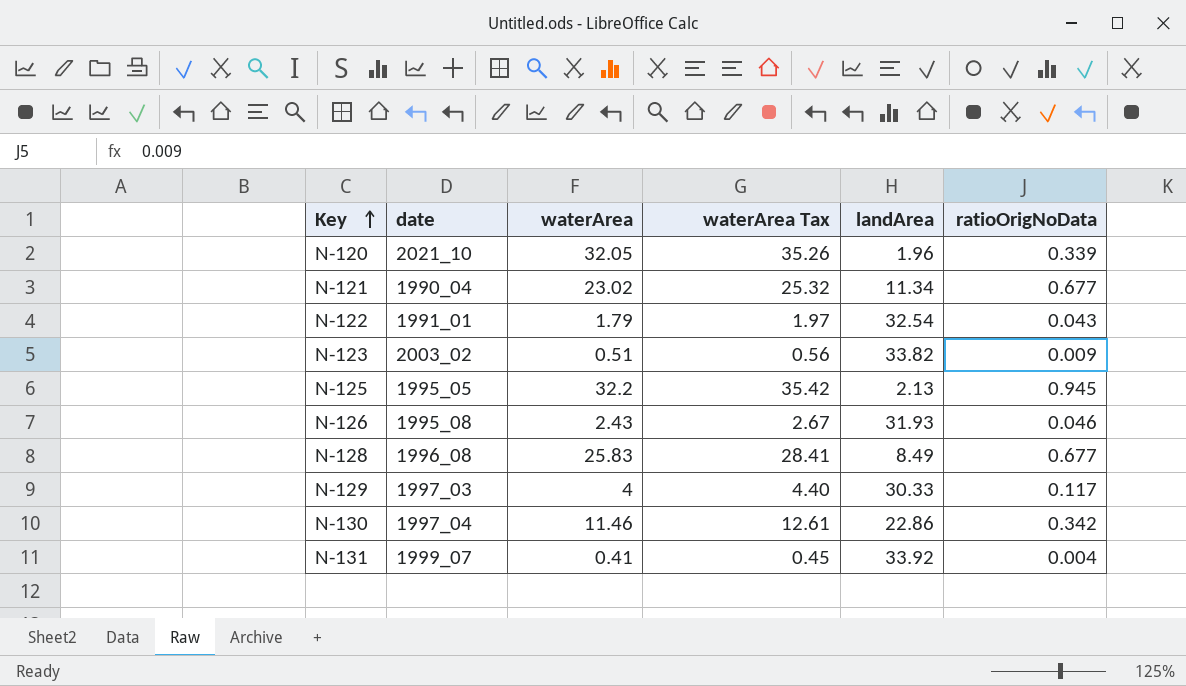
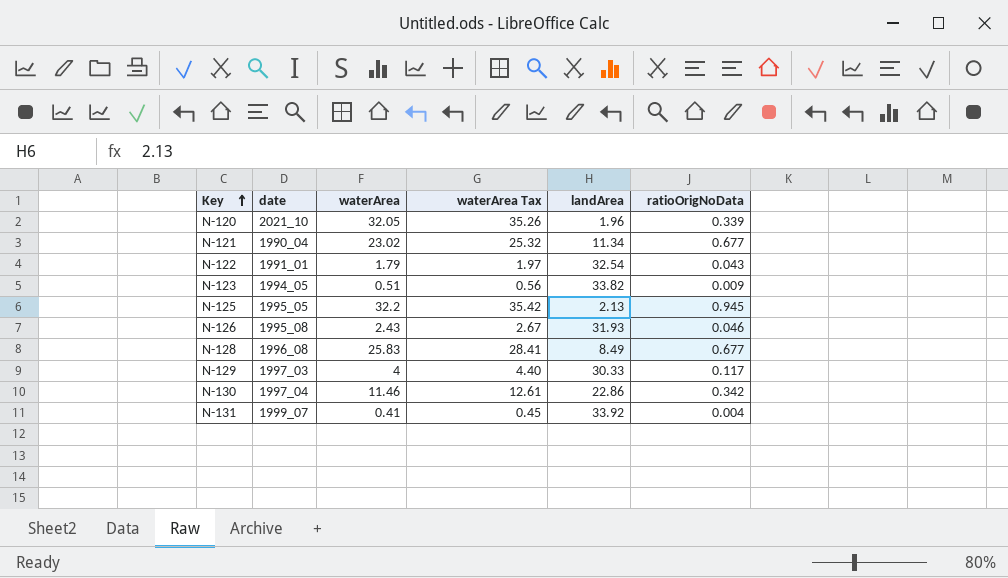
N-123 | date: 2003_02 -> 1994_05

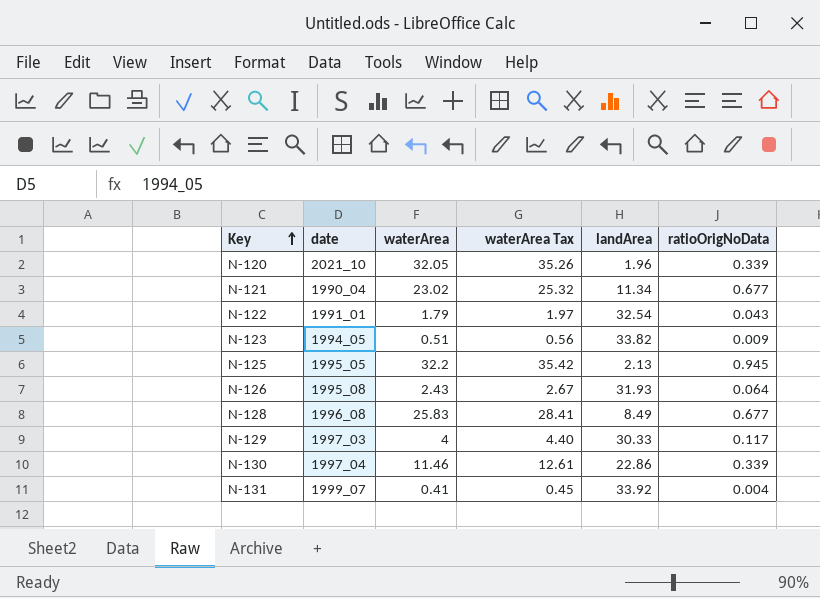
N-126 | ratioOrigNoData: 0.046 -> 0.064
N-130 | ratioOrigNoData: 0.342 -> 0.339

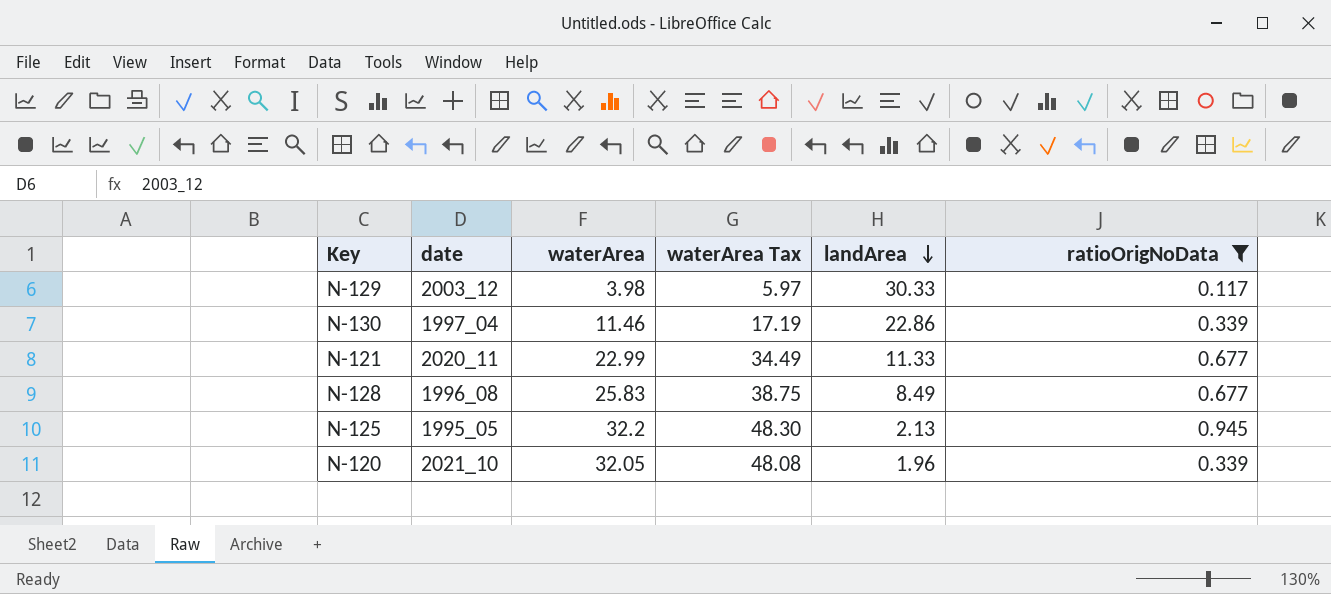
filter: none -> ratioOrigNoData >= 0.117
row order: Key ascending -> landArea descending
column waterArea Tax | formula: [waterArea] * 1.1 -> [waterArea] * 1.5
N-129 | date: 1997_03 -> 2003_12
N-129 | waterArea: 4 -> 3.98
N-121 | date: 1990_04 -> 2020_11
N-121 | waterArea: 23.02 -> 22.99
N-121 | landArea: 11.34 -> 11.33

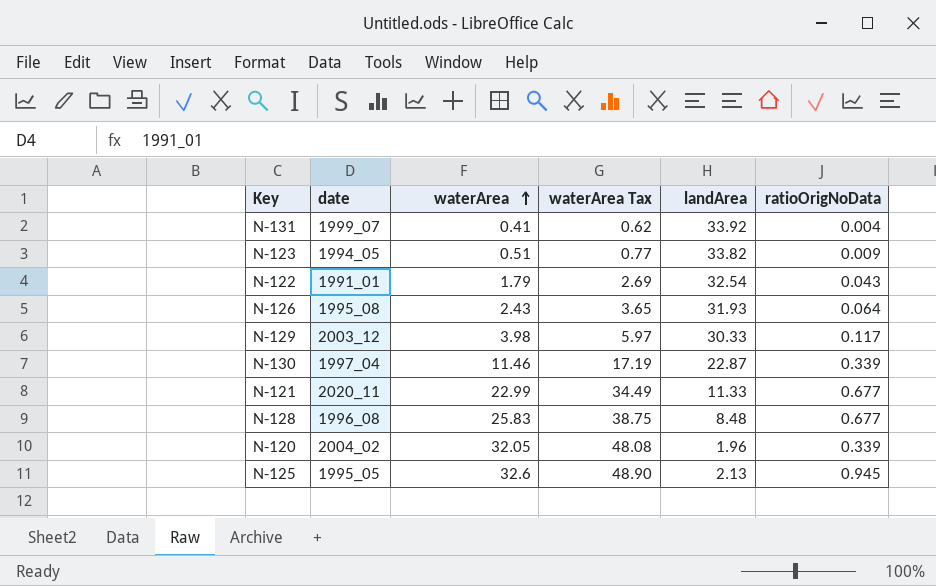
filter: ratioOrigNoData >= 0.117 -> none
row order: landArea descending -> waterArea ascending
N-130 | landArea: 22.86 -> 22.87
N-128 | landArea: 8.49 -> 8.48
N-120 | date: 2021_10 -> 2004_02
N-125 | waterArea: 32.2 -> 32.6
N-125 | waterArea Tax: 48.30 -> 48.90

